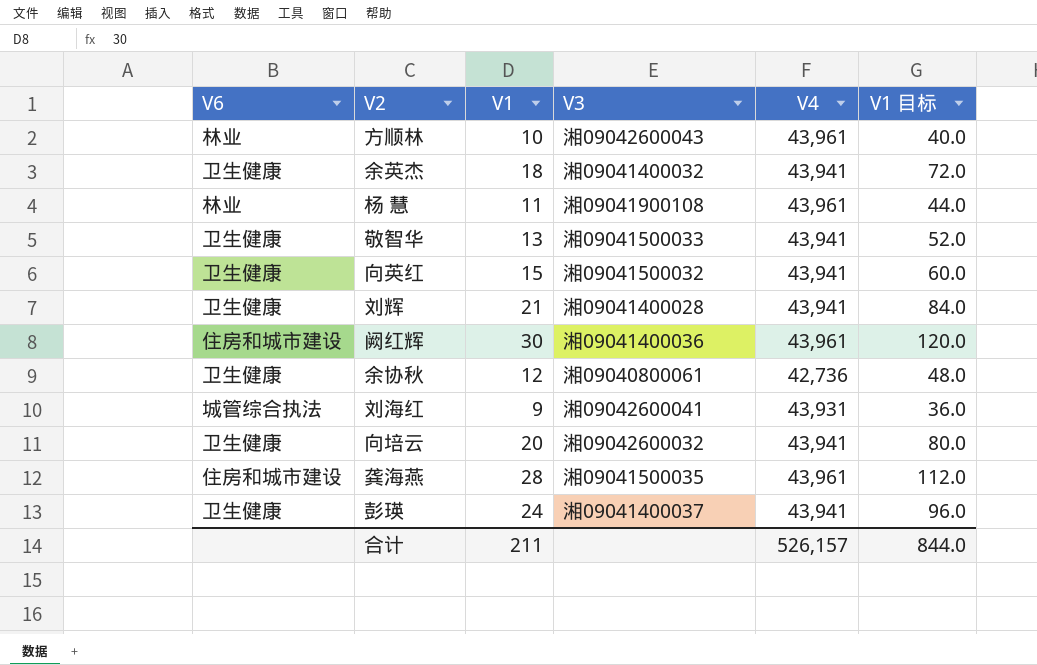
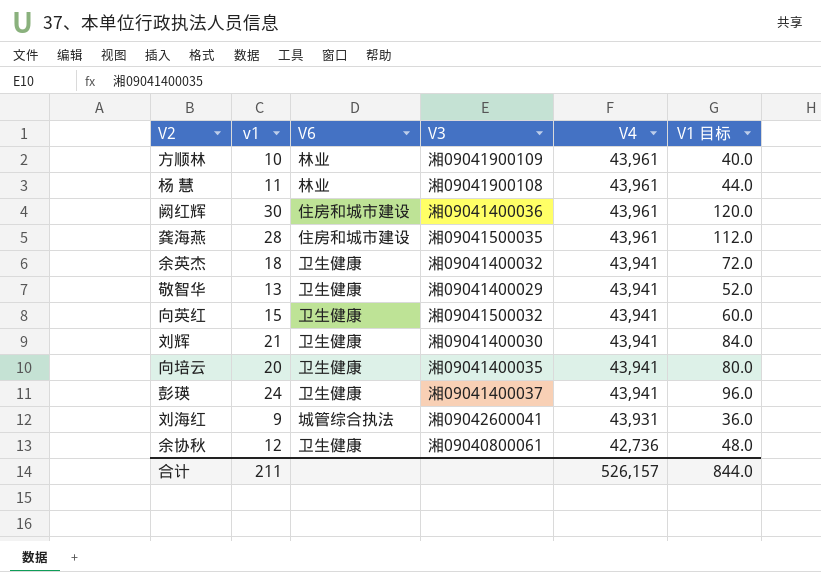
row order: none -> V4 descending
column name: V1 -> v1
column V6 | position: 1 -> 3
方顺林 | V3: 湘09042600043 -> 湘09041900109
敬智华 | V3: 湘09041500033 -> 湘09041400029
刘辉 | V3: 湘09041400028 -> 湘09041400030
向培云 | V3: 湘09042600032 -> 湘09041400035

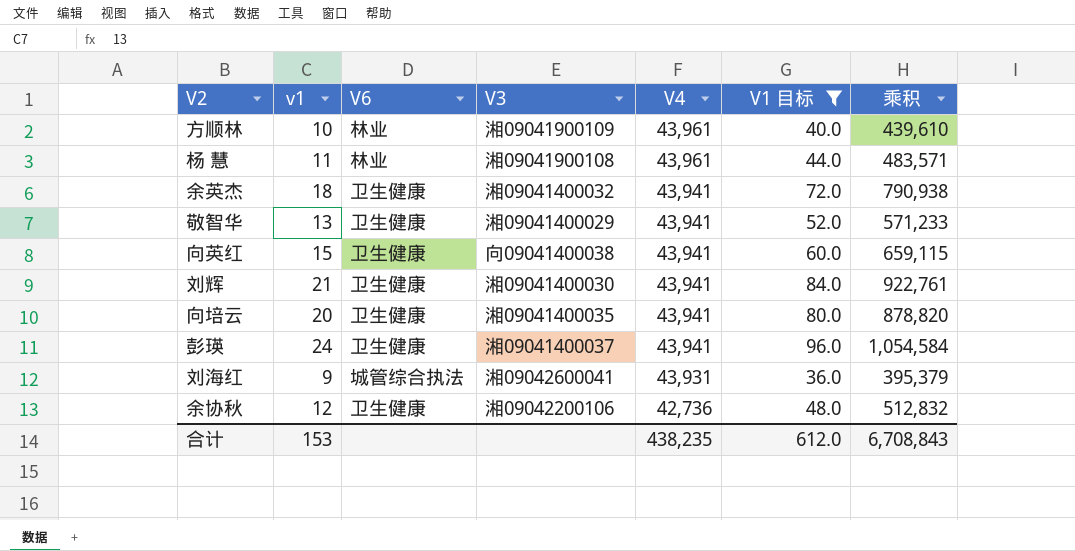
filter: none -> V1 目标 <= 96.0
column 乘积 | formula: none -> [v1] * [V4]
向英红 | V3: 湘09041500032 -> 向09041400038
余协秋 | V3: 湘09040800061 -> 湘09042200106
合计 | v1: 211 -> 153
合计 | V4: 526,157 -> 438,235
合计 | V1 目标: 844.0 -> 612.0

